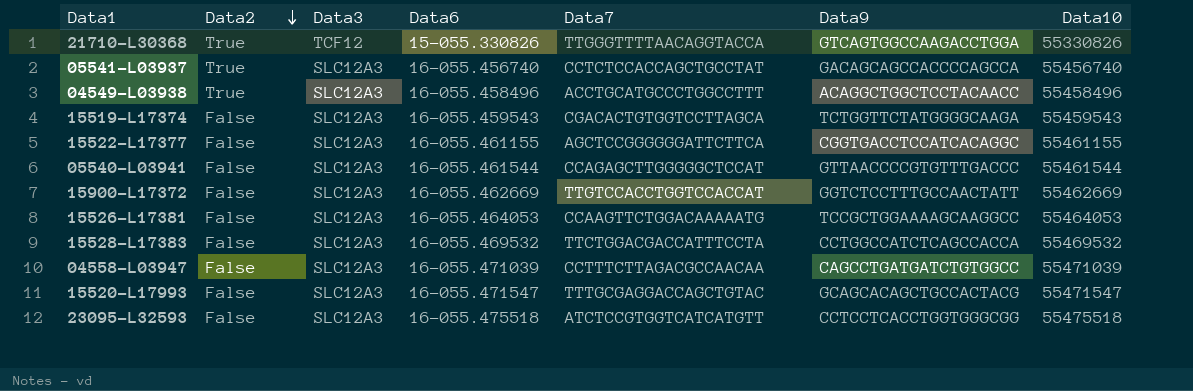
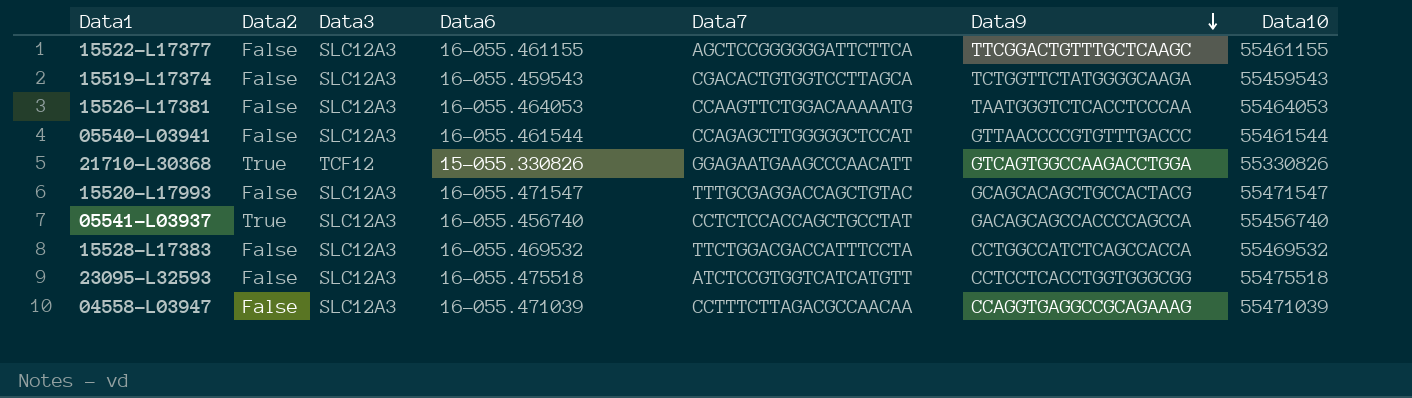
row order: Data2 descending -> Data9 descending
row 04549-L03938: True | SLC12A3 | 16-055.458496 | ACCTGCATGCCCTGGCCTTT | ACAGGCTGGCTCCTACAACC | 55458496 -> none
row 15900-L17372: False | SLC12A3 | 16-055.462669 | TTGTCCACCTGGTCCACCAT | GGTCTCCTTTGCCAACTATT | 55462669 -> none
15522-L17377 | Data9: CGGTGACCTCCATCACAGGC -> TTCGGACTGTTTGCTCAAGC
15526-L17381 | Data9: TCCGCTGGAAAAGCAAGGCC -> TAATGGGTCTCACCTCCCAA
21710-L30368 | Data7: TTGGGTTTTAACAGGTACCA -> GGAGAATGAAGCCCAACATT
04558-L03947 | Data9: CAGCCTGATGATCTGTGGCC -> CCAGGTGAGGCCGCAGAAAG

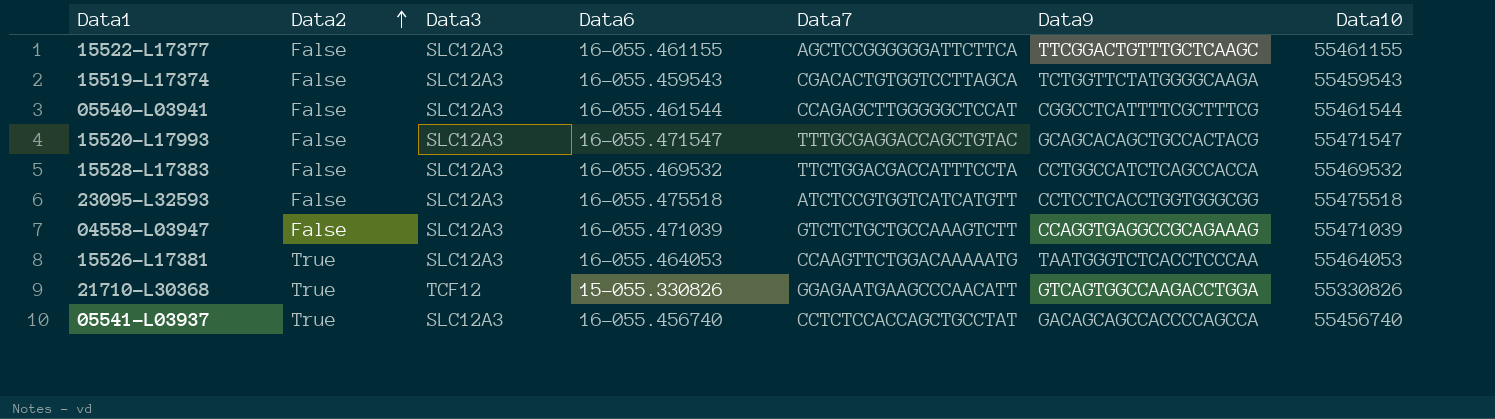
row order: Data9 descending -> Data2 ascending
05540-L03941 | Data9: GTTAACCCCGTGTTTGACCC -> CGGCCTCATTTTCGCTTTCG
04558-L03947 | Data7: CCTTTCTTAGACGCCAACAA -> GTCTCTGCTGCCAAAGTCTT
15526-L17381 | Data2: False -> True

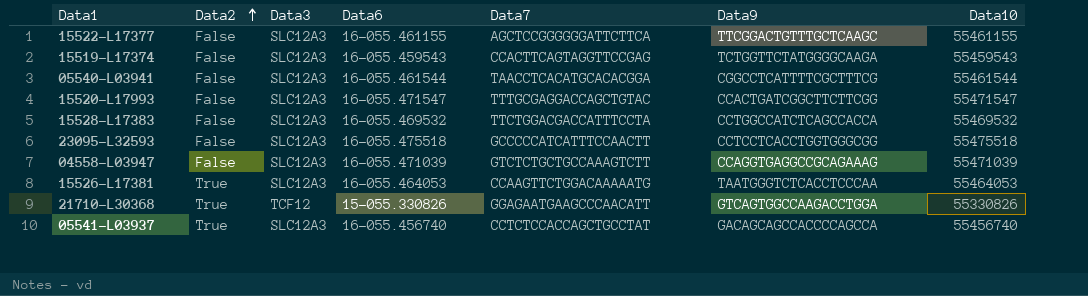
15519-L17374 | Data7: CGACACTGTGGTCCTTAGCA -> CCACTTCAGTAGGTTCCGAG
05540-L03941 | Data7: CCAGAGCTTGGGGGCTCCAT -> TAACCTCACATGCACACGGA
15520-L17993 | Data9: GCAGCACAGCTGCCACTACG -> CCACTGATCGGCTTCTTCGG
23095-L32593 | Data7: ATCTCCGTGGTCATCATGTT -> GCCCCCATCATTTCCAACTT

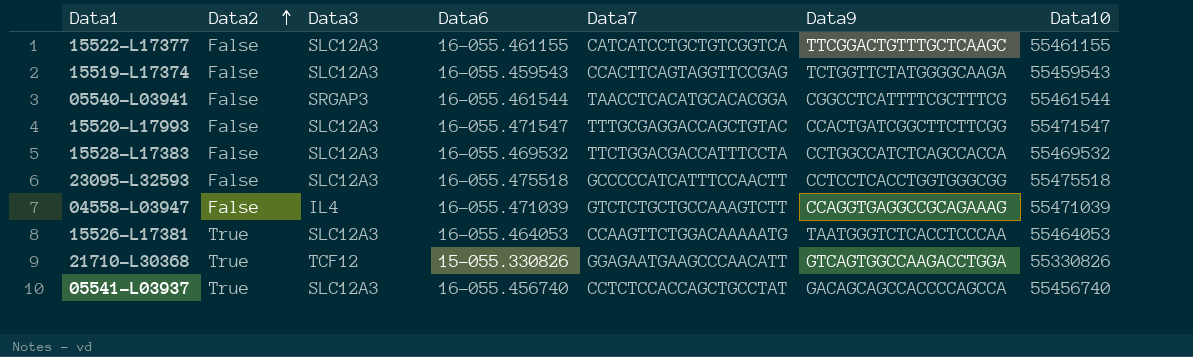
15522-L17377 | Data7: AGCTCCGGGGGGATTCTTCA -> CATCATCCTGCTGTCGGTCA
05540-L03941 | Data3: SLC12A3 -> SRGAP3
04558-L03947 | Data3: SLC12A3 -> IL4

